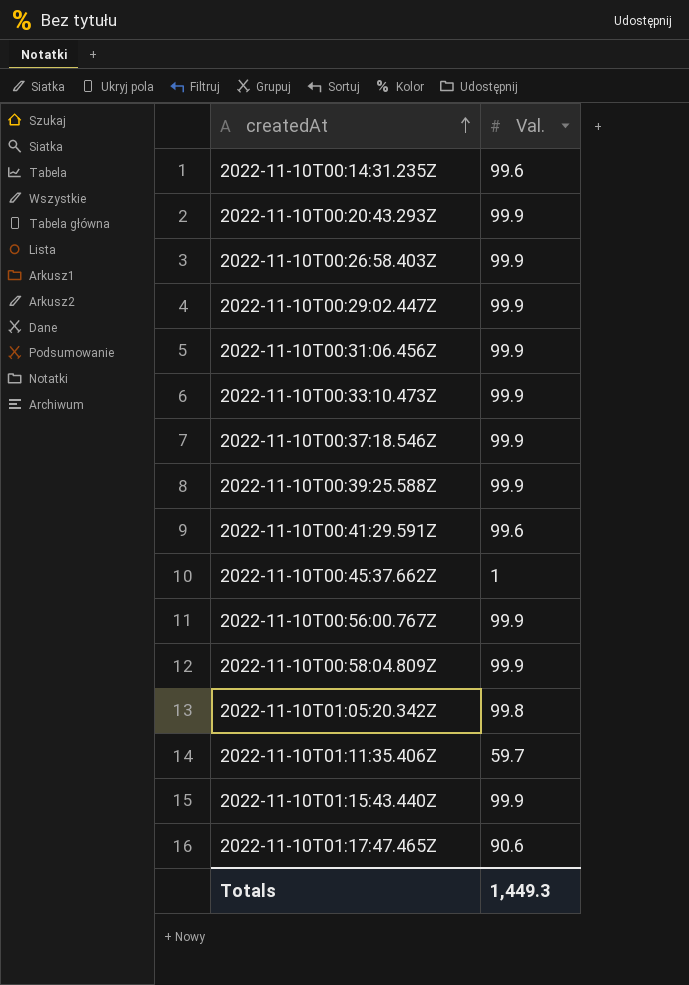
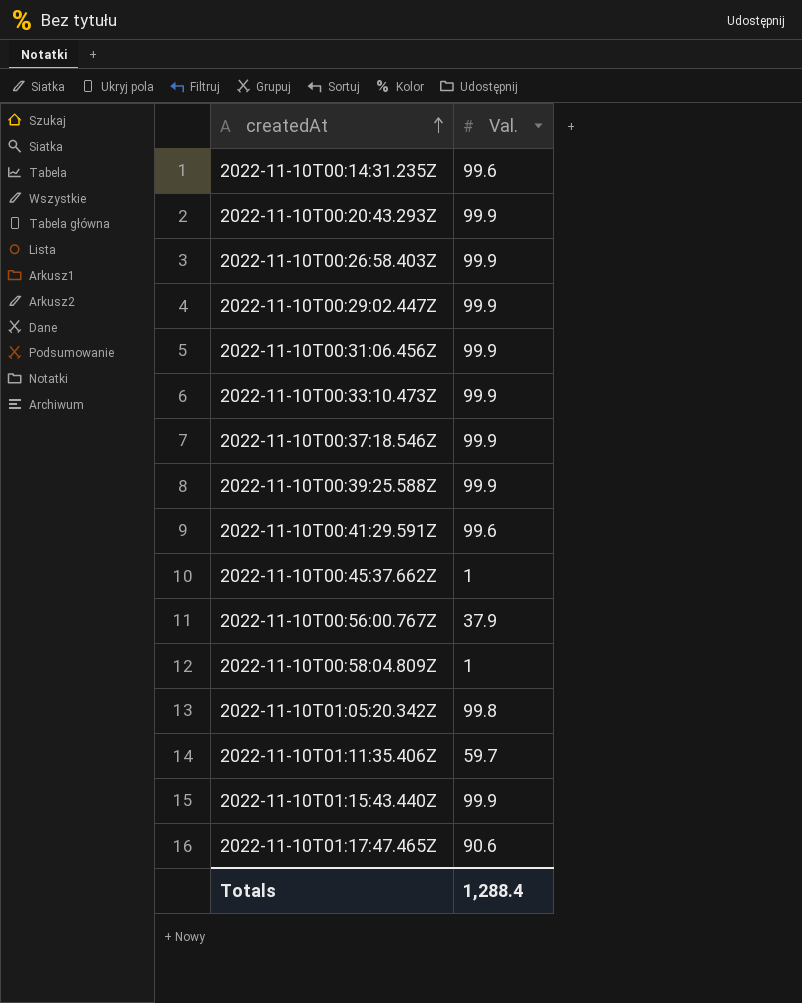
2022-11-10T00:56:00.767Z | Val.: 99.9 -> 37.9
2022-11-10T00:58:04.809Z | Val.: 99.9 -> 1
Totals | Val.: 1,449.3 -> 1,288.4

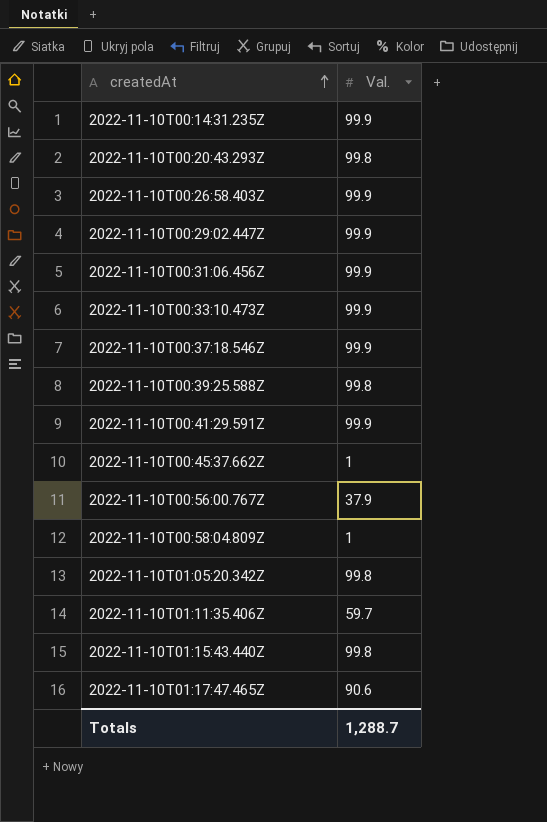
2022-11-10T00:14:31.235Z | Val.: 99.6 -> 99.9
2022-11-10T00:20:43.293Z | Val.: 99.9 -> 99.8
2022-11-10T00:39:25.588Z | Val.: 99.9 -> 99.8
2022-11-10T00:41:29.591Z | Val.: 99.6 -> 99.9
2022-11-10T01:15:43.440Z | Val.: 99.9 -> 99.8
Totals | Val.: 1,288.4 -> 1,288.7

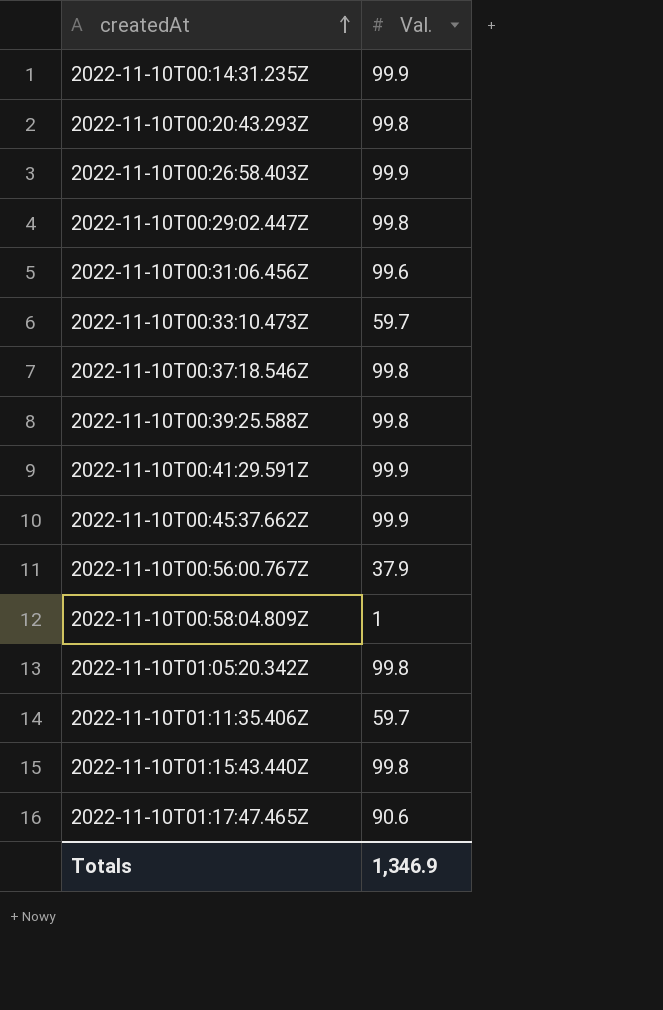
2022-11-10T00:29:02.447Z | Val.: 99.9 -> 99.8
2022-11-10T00:31:06.456Z | Val.: 99.9 -> 99.6
2022-11-10T00:33:10.473Z | Val.: 99.9 -> 59.7
2022-11-10T00:37:18.546Z | Val.: 99.9 -> 99.8
2022-11-10T00:45:37.662Z | Val.: 1 -> 99.9
Totals | Val.: 1,288.7 -> 1,346.9

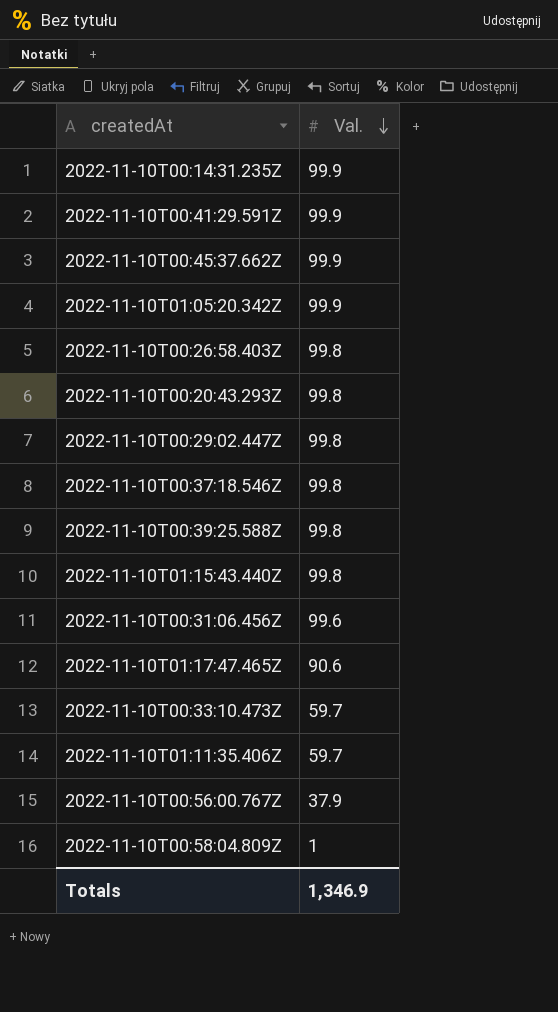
row order: createdAt ascending -> Val. descending
2022-11-10T01:05:20.342Z | Val.: 99.8 -> 99.9
2022-11-10T00:26:58.403Z | Val.: 99.9 -> 99.8

